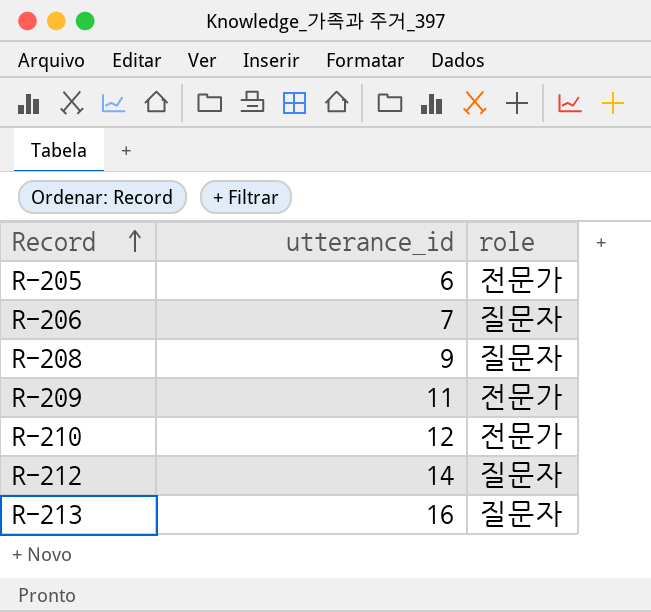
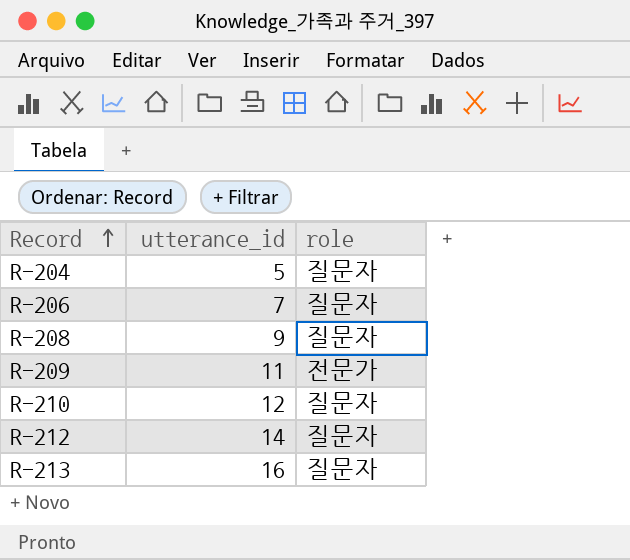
row R-205: 6 | 전문가 -> none
row R-204: none -> 5 | 질문자
R-210 | role: 전문가 -> 질문자

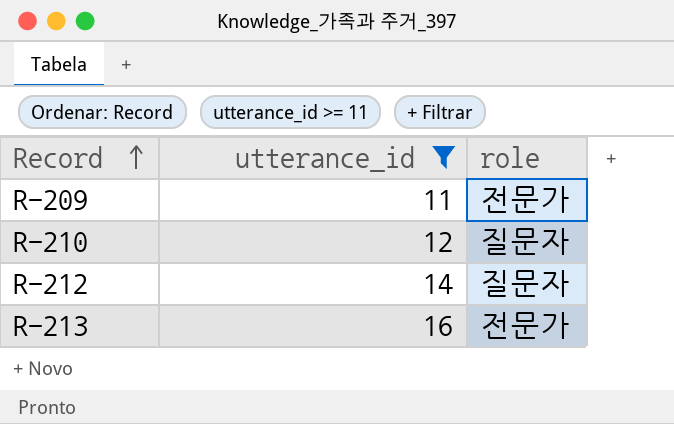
filter: none -> utterance_id >= 11
R-213 | role: 질문자 -> 전문가

